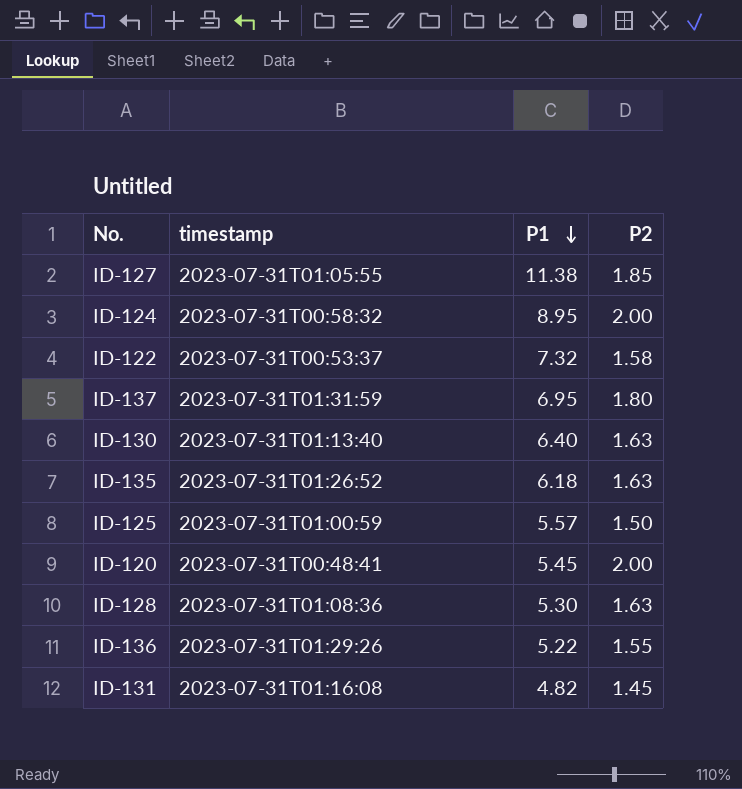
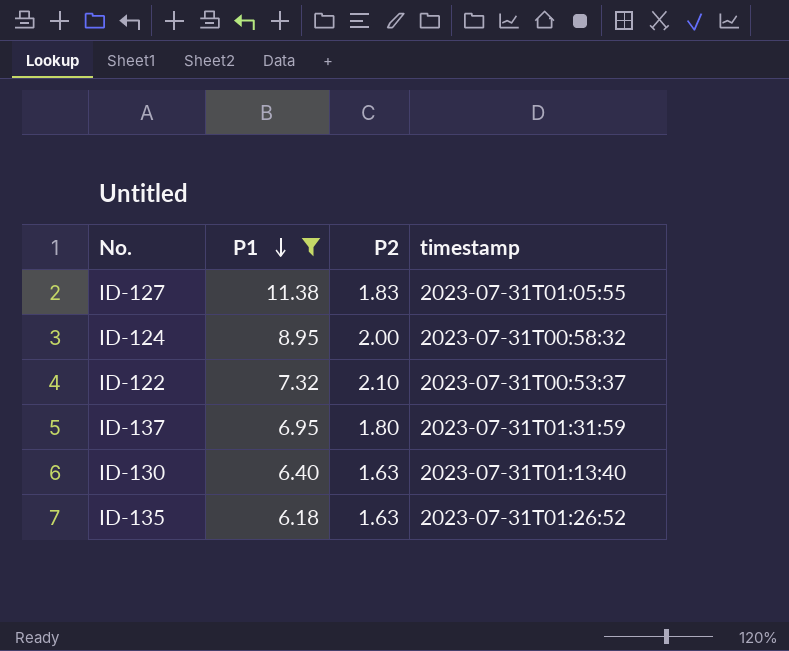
filter: none -> P1 >= 6.18
column timestamp | position: 2 -> 4
ID-127 | P2: 1.85 -> 1.83
ID-122 | P2: 1.58 -> 2.10

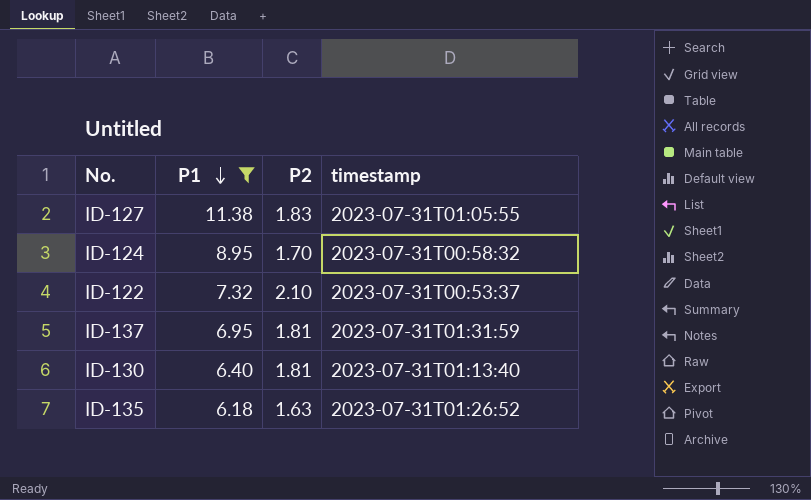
ID-124 | P2: 2.00 -> 1.70
ID-137 | P2: 1.80 -> 1.81
ID-130 | P2: 1.63 -> 1.81

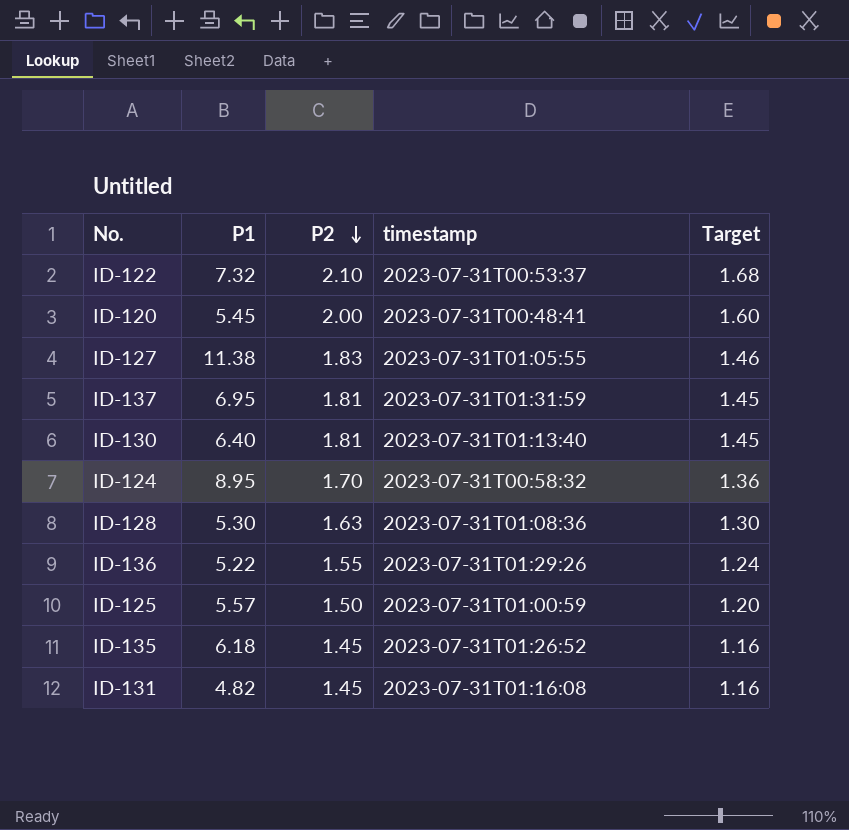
filter: P1 >= 6.18 -> none
row order: P1 descending -> P2 descending
column Target | formula: none -> [P2] * 0.8
ID-135 | P2: 1.63 -> 1.45

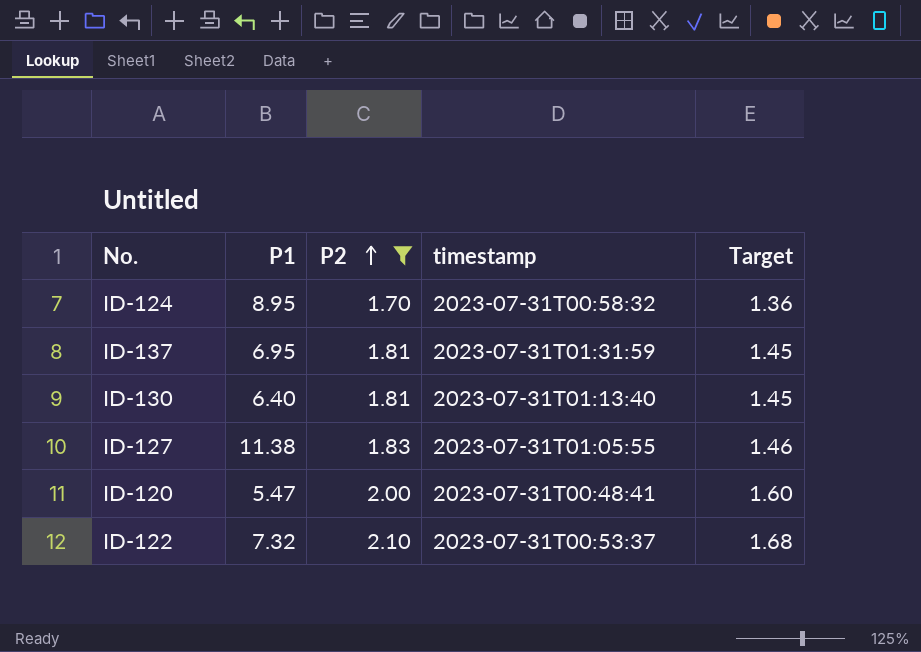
filter: none -> P2 >= 1.70
row order: P2 descending -> P2 ascending
ID-120 | P1: 5.45 -> 5.47

